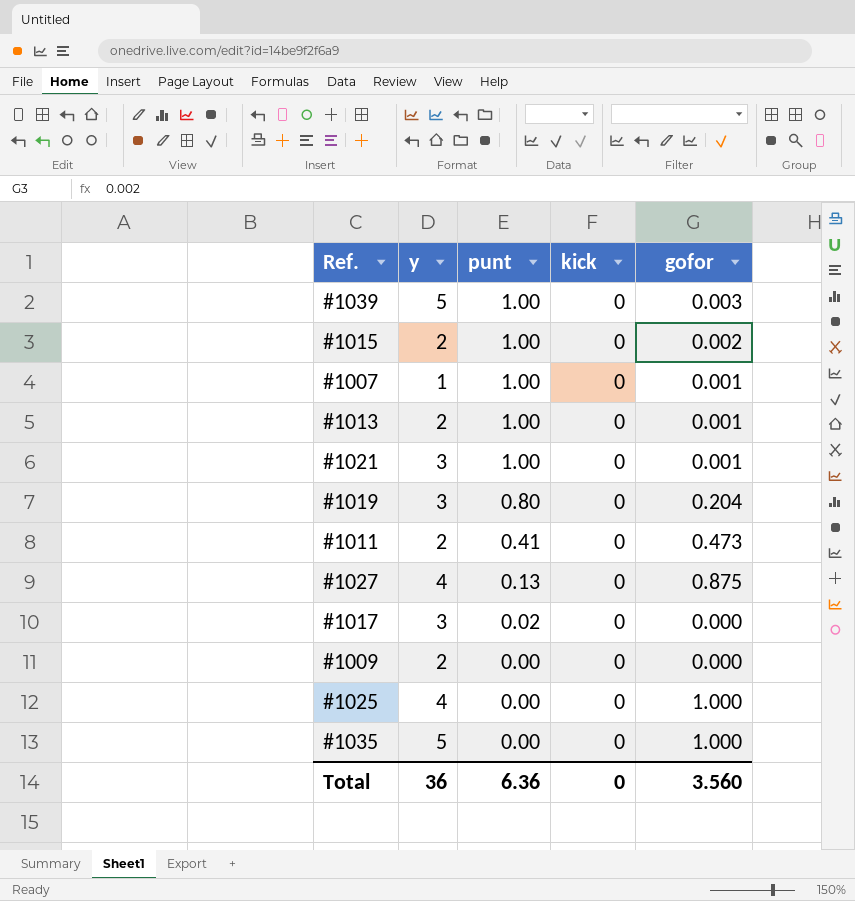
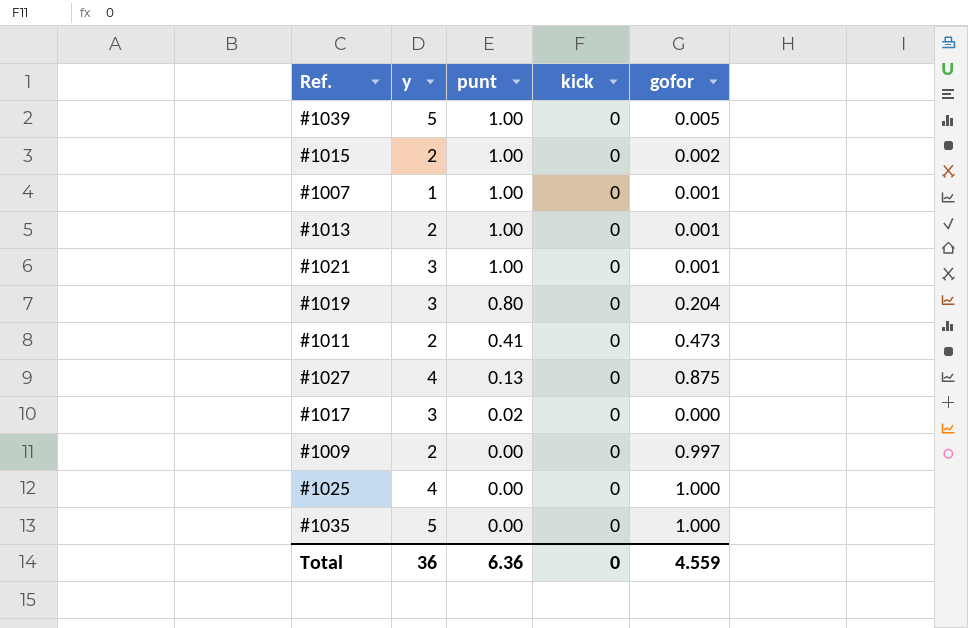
#1039 | gofor: 0.003 -> 0.005
#1009 | gofor: 0.000 -> 0.997
Total | gofor: 3.560 -> 4.559

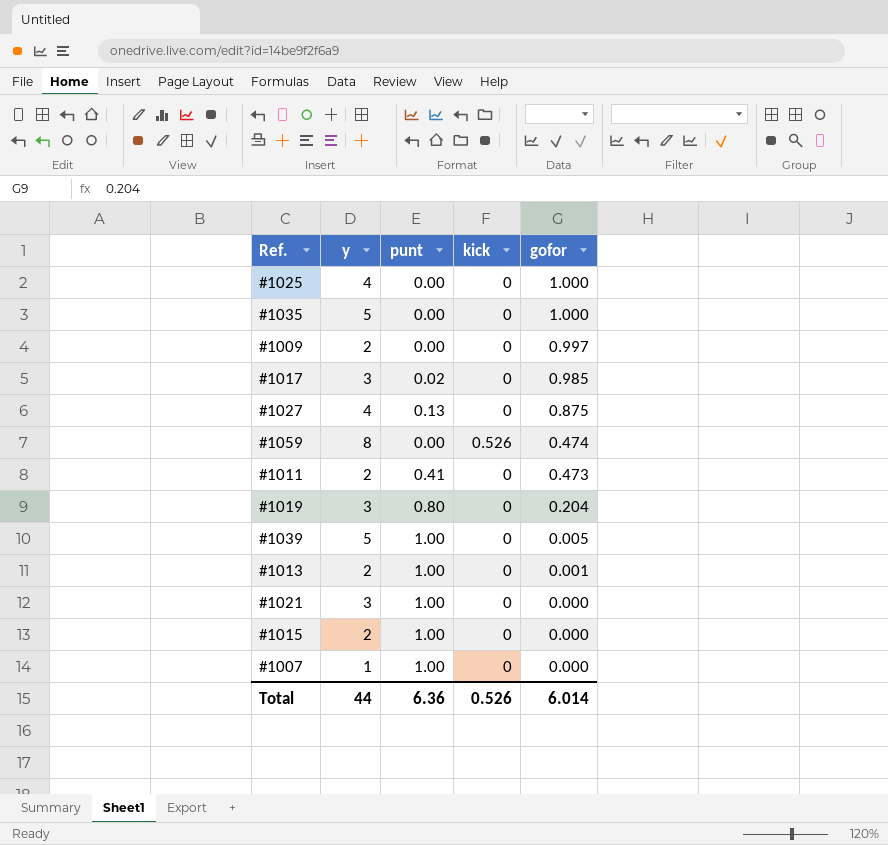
row order: punt descending -> gofor descending
#1017 | gofor: 0.000 -> 0.985
row #1059: none -> 8 | 0.00 | 0.526 | 0.474
#1021 | gofor: 0.001 -> 0.000
#1015 | gofor: 0.002 -> 0.000
#1007 | gofor: 0.001 -> 0.000
Total | y: 36 -> 44
Total | kick: 0 -> 0.526
Total | gofor: 4.559 -> 6.014

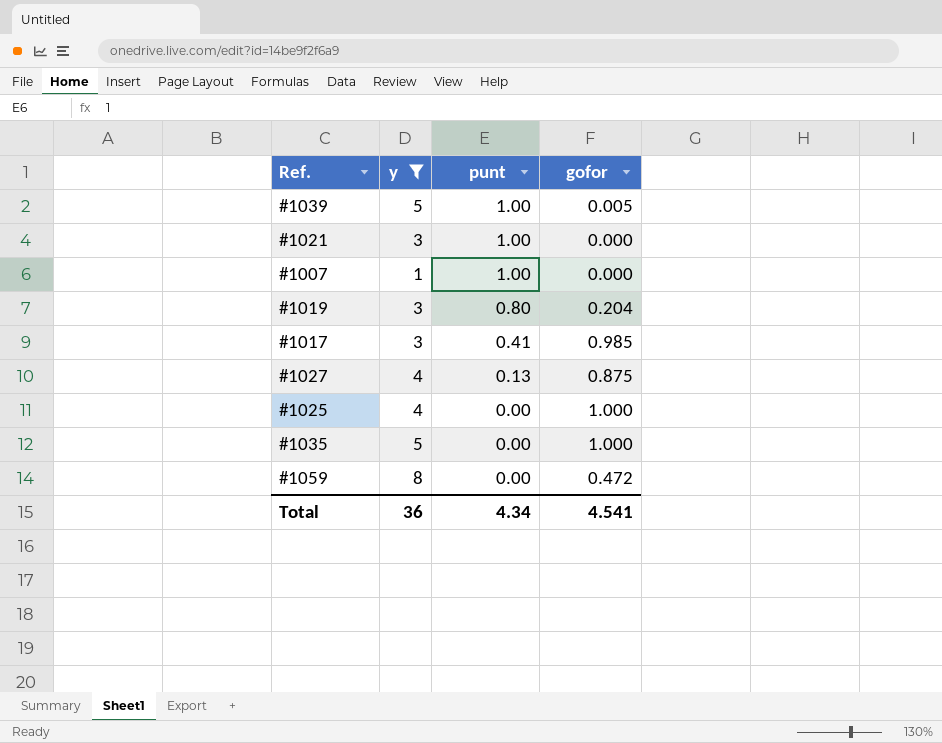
filter: none -> y != 2
row order: gofor descending -> punt descending
column kick | position: 4 -> none
#1017 | punt: 0.02 -> 0.41
#1059 | gofor: 0.474 -> 0.472
Total | y: 44 -> 36
Total | punt: 6.36 -> 4.34
Total | gofor: 6.014 -> 4.541

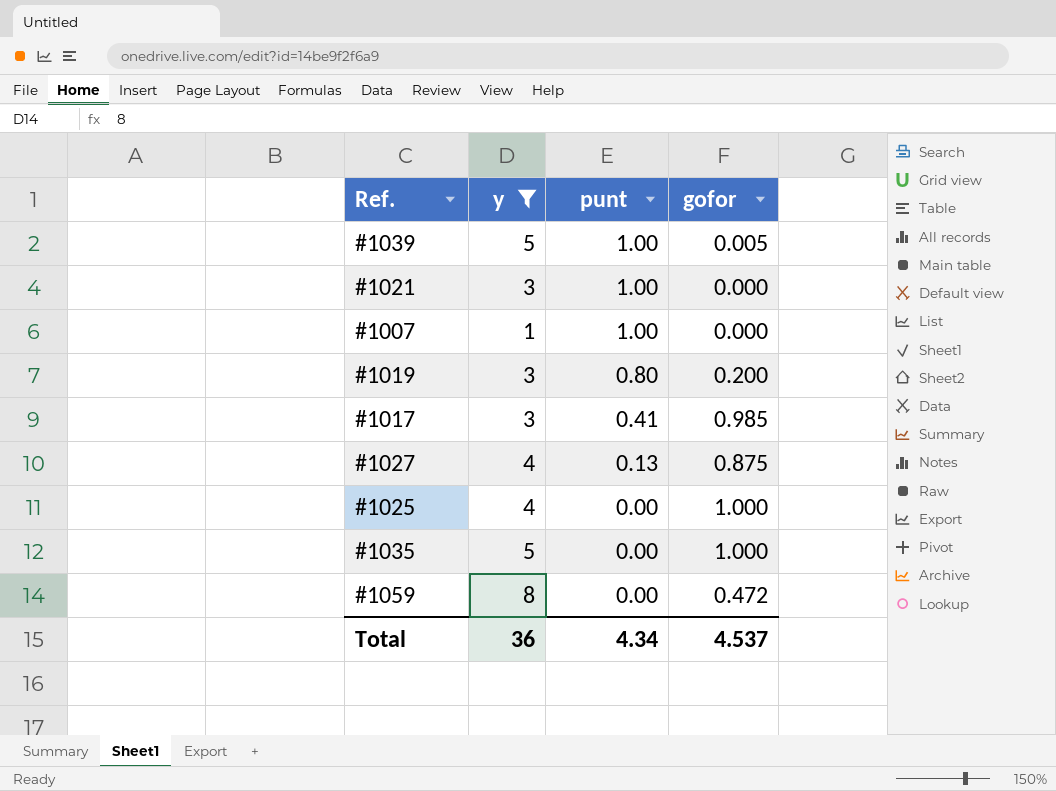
#1019 | gofor: 0.204 -> 0.200
Total | gofor: 4.541 -> 4.537

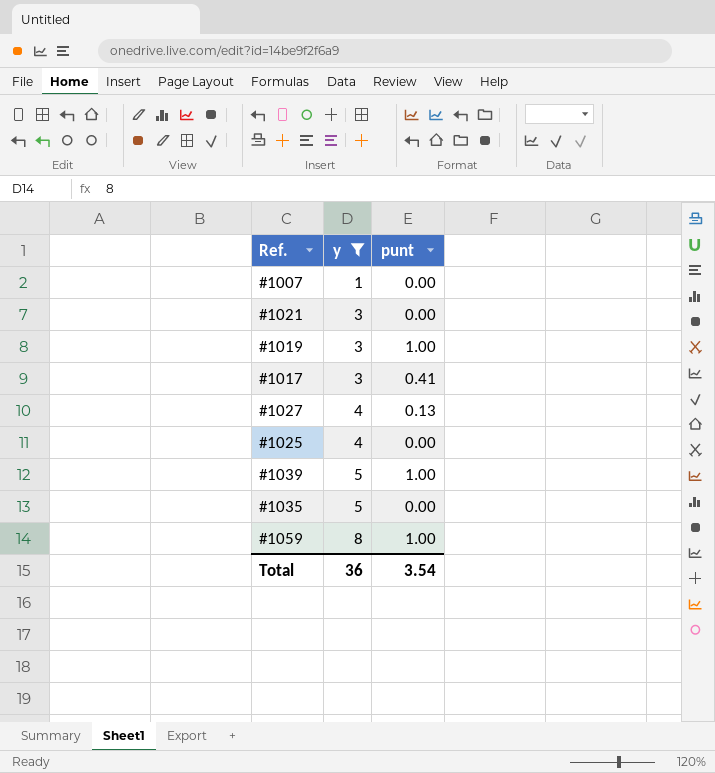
row order: punt descending -> y ascending
column gofor | position: 4 -> none
#1007 | punt: 1.00 -> 0.00
#1021 | punt: 1.00 -> 0.00
#1019 | punt: 0.80 -> 1.00
#1059 | punt: 0.00 -> 1.00
Total | punt: 4.34 -> 3.54

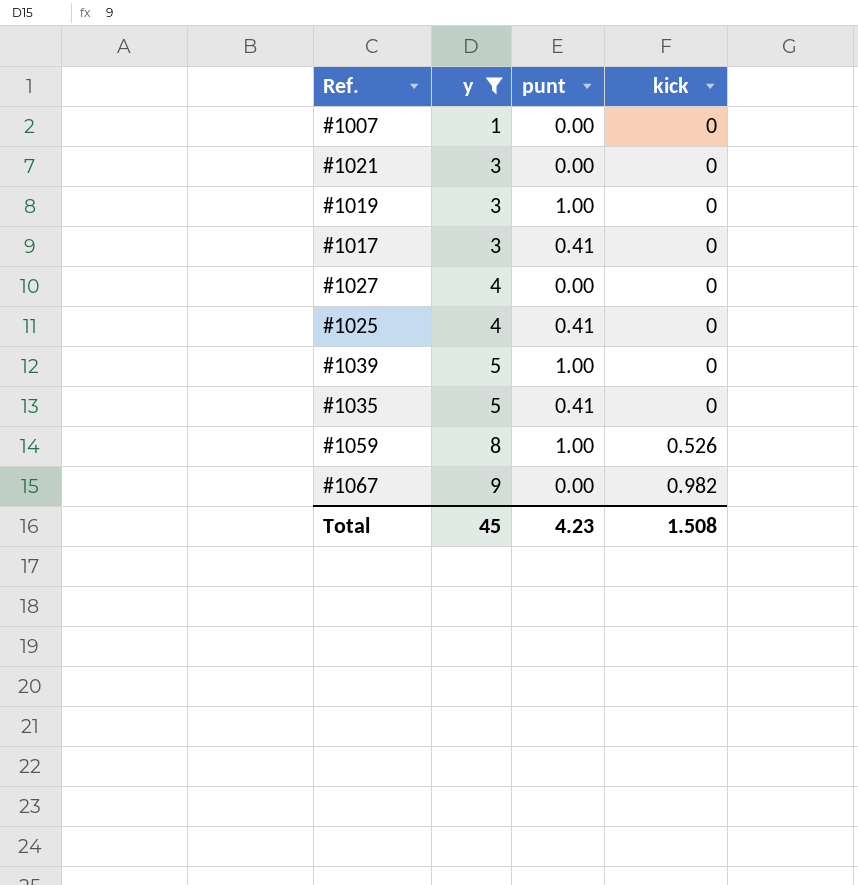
column kick | position: none -> 4
#1027 | punt: 0.13 -> 0.00
#1025 | punt: 0.00 -> 0.41
#1035 | punt: 0.00 -> 0.41
row #1067: none -> 9 | 0.00 | 0.982
Total | y: 36 -> 45
Total | punt: 3.54 -> 4.23

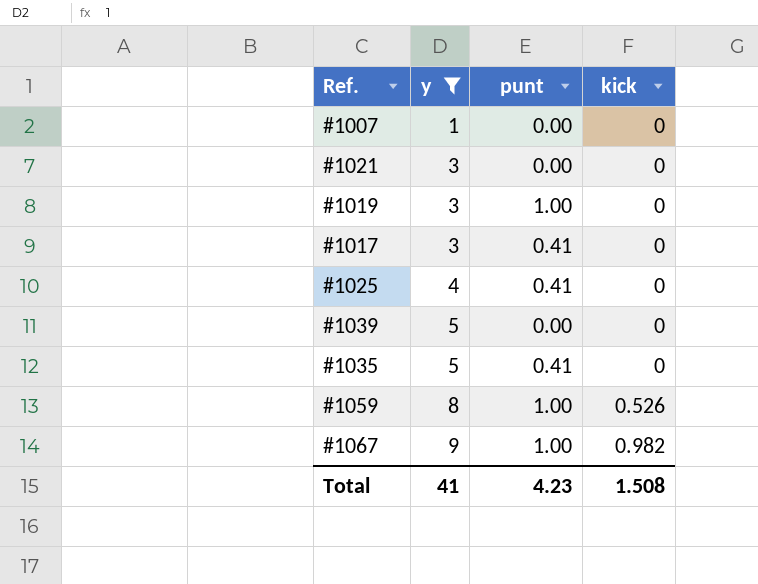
row #1027: 4 | 0.00 | 0 -> none
#1039 | punt: 1.00 -> 0.00
#1067 | punt: 0.00 -> 1.00
Total | y: 45 -> 41

